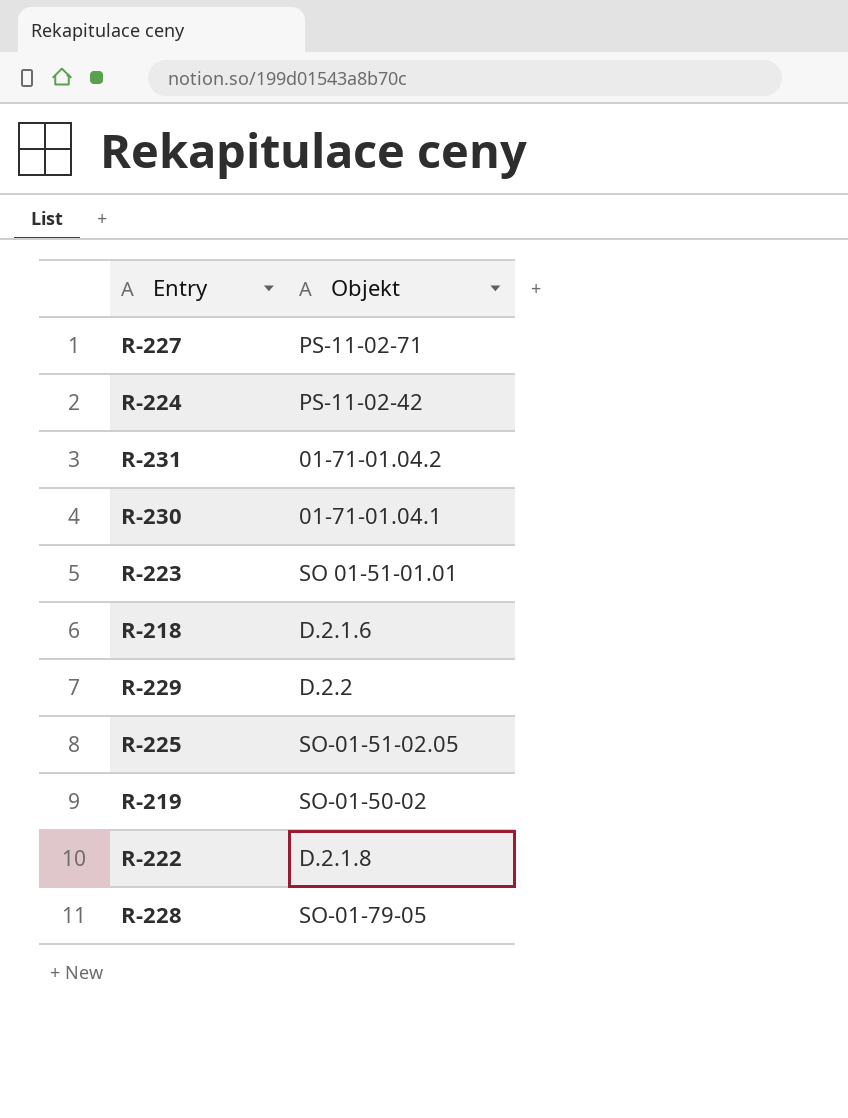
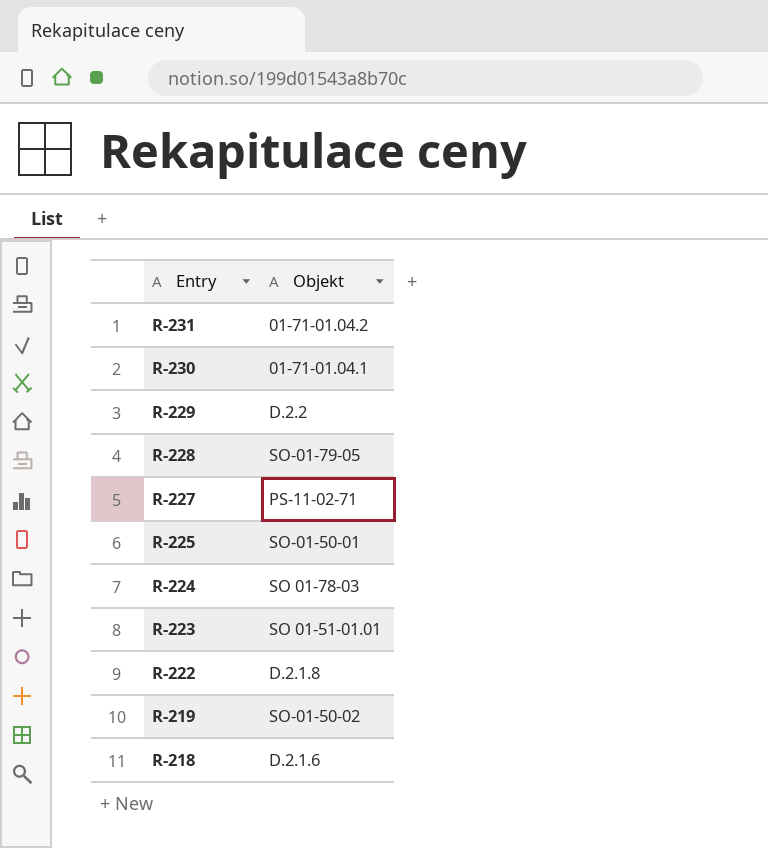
row order: none -> Entry descending
R-225 | Objekt: SO-01-51-02.05 -> SO-01-50-01
R-224 | Objekt: PS-11-02-42 -> SO 01-78-03

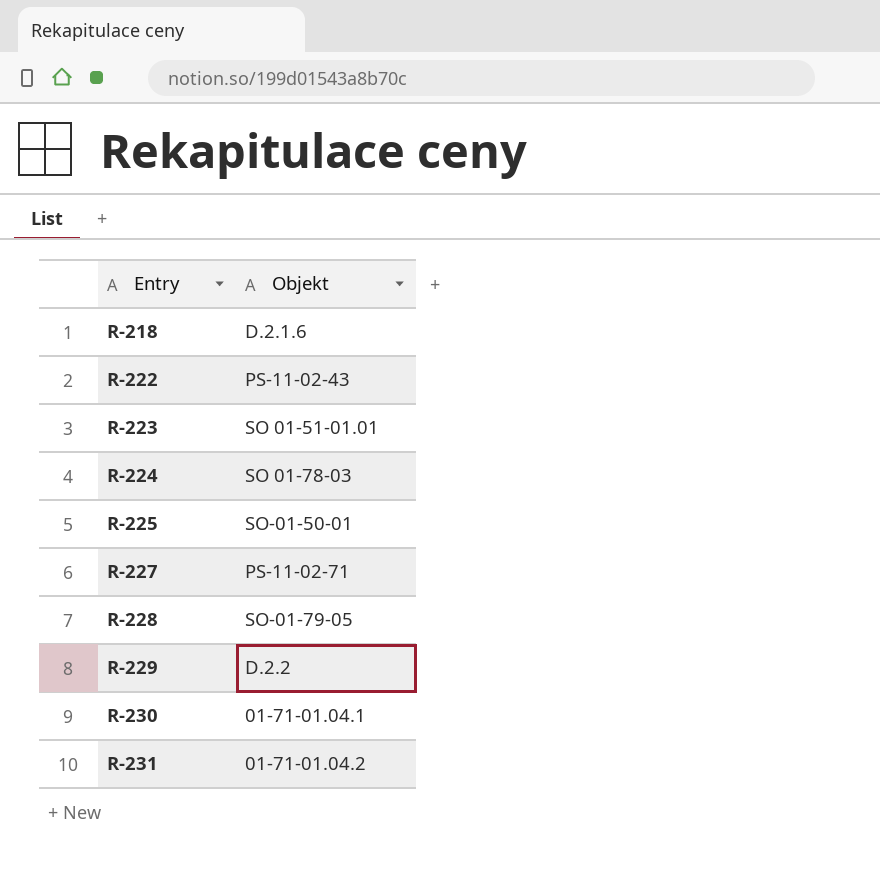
row order: Entry descending -> Entry ascending
row R-219: SO-01-50-02 -> none
R-222 | Objekt: D.2.1.8 -> PS-11-02-43

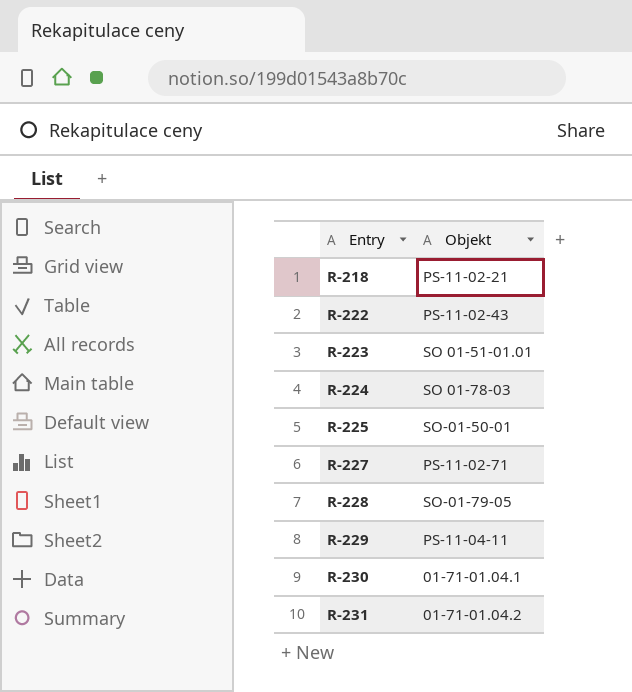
R-218 | Objekt: D.2.1.6 -> PS-11-02-21
R-229 | Objekt: D.2.2 -> PS-11-04-11

